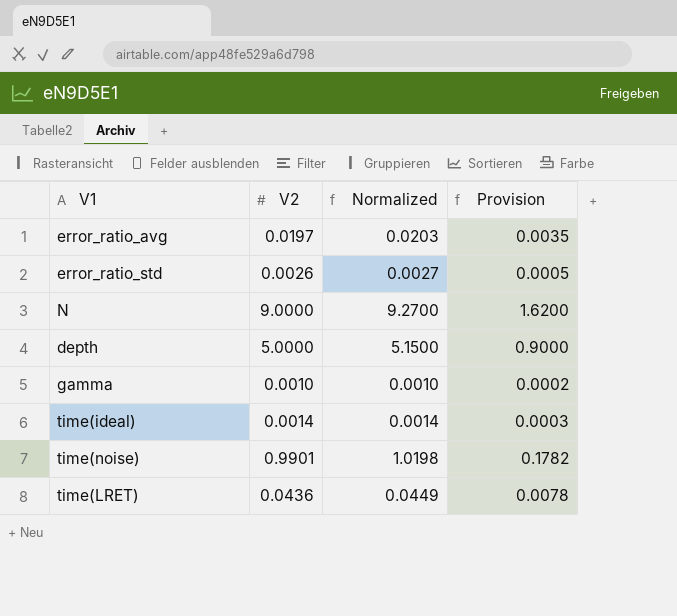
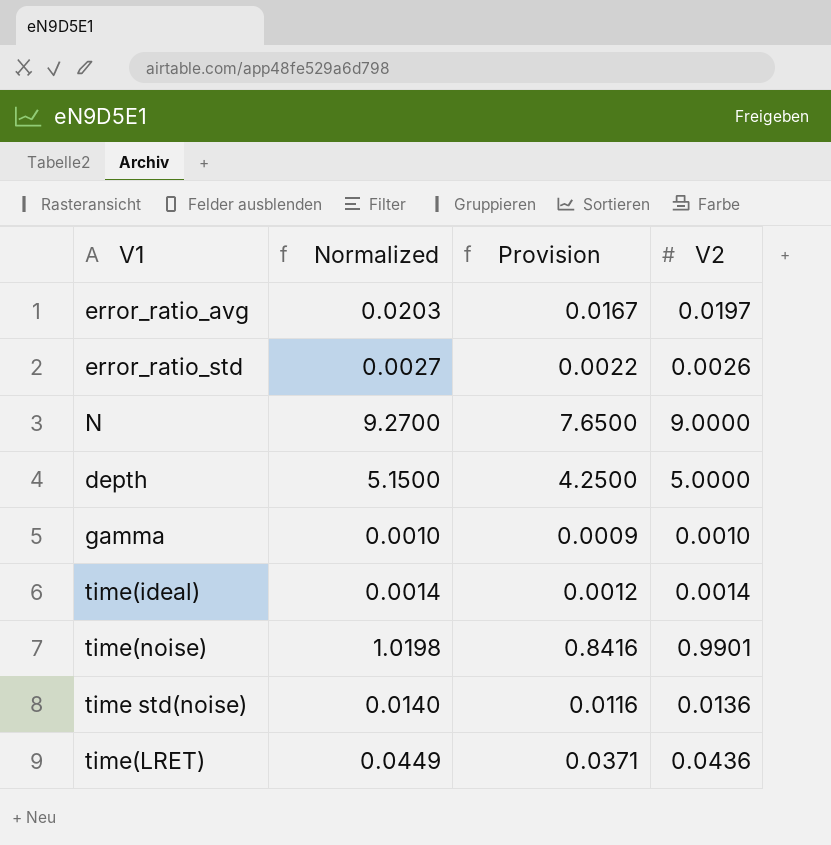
column Provision | formula: [V2] * 0.18 -> [V2] * 0.85
column V2 | position: 2 -> 4
row time std(noise): none -> 0.0140 | 0.0116 | 0.0136

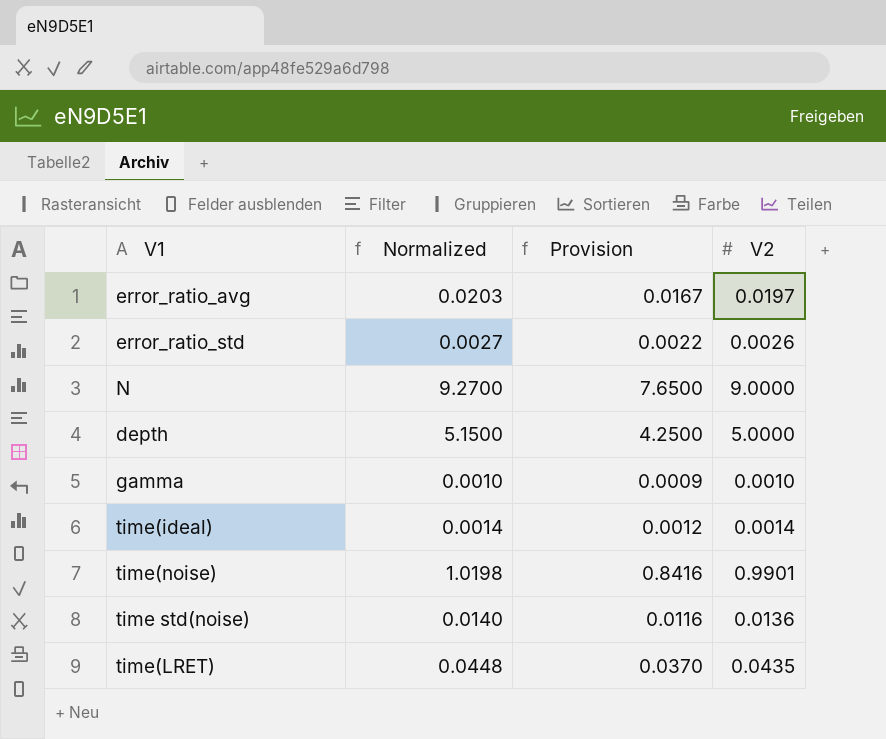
time(LRET) | Normalized: 0.0449 -> 0.0448
time(LRET) | Provision: 0.0371 -> 0.0370
time(LRET) | V2: 0.0436 -> 0.0435

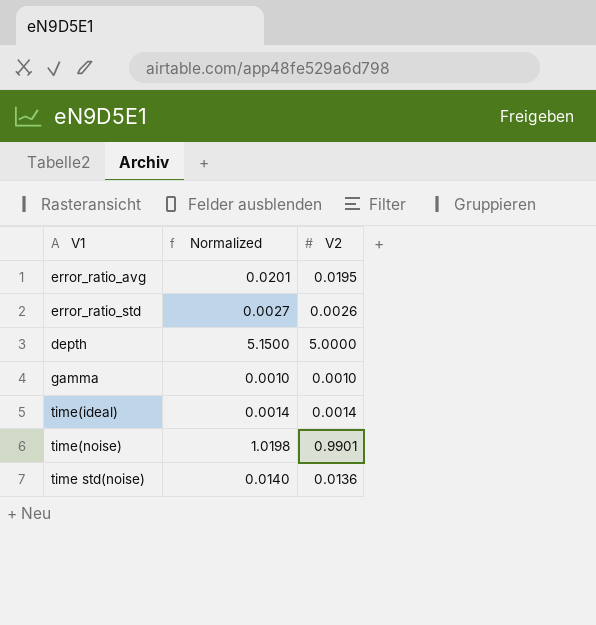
column Provision | formula: [V2] * 0.85 -> none
row N: 9.2700 | 7.6500 | 9.0000 -> none
row time(LRET): 0.0448 | 0.0370 | 0.0435 -> none
error_ratio_avg | Normalized: 0.0203 -> 0.0201
error_ratio_avg | V2: 0.0197 -> 0.0195

